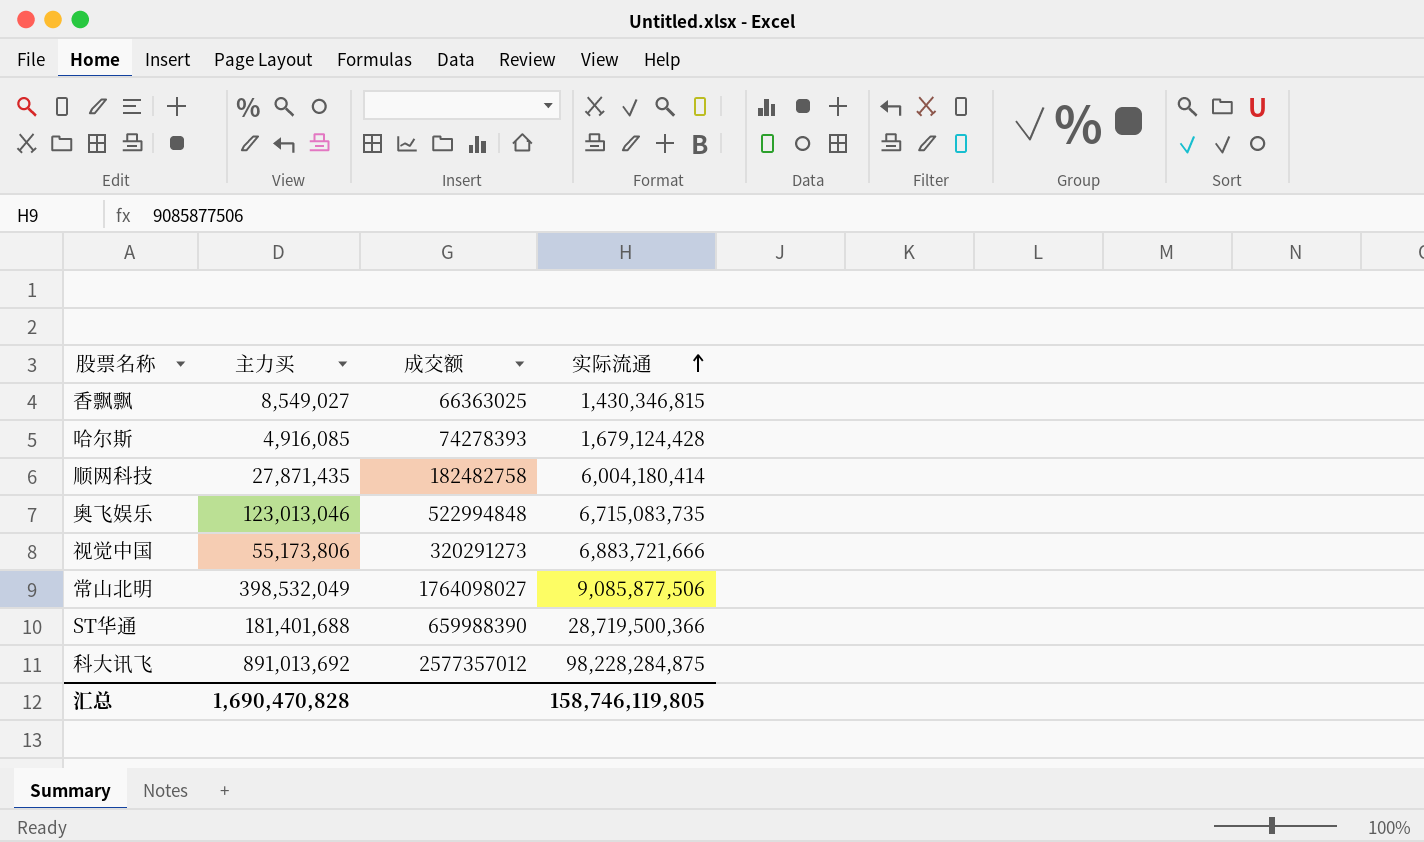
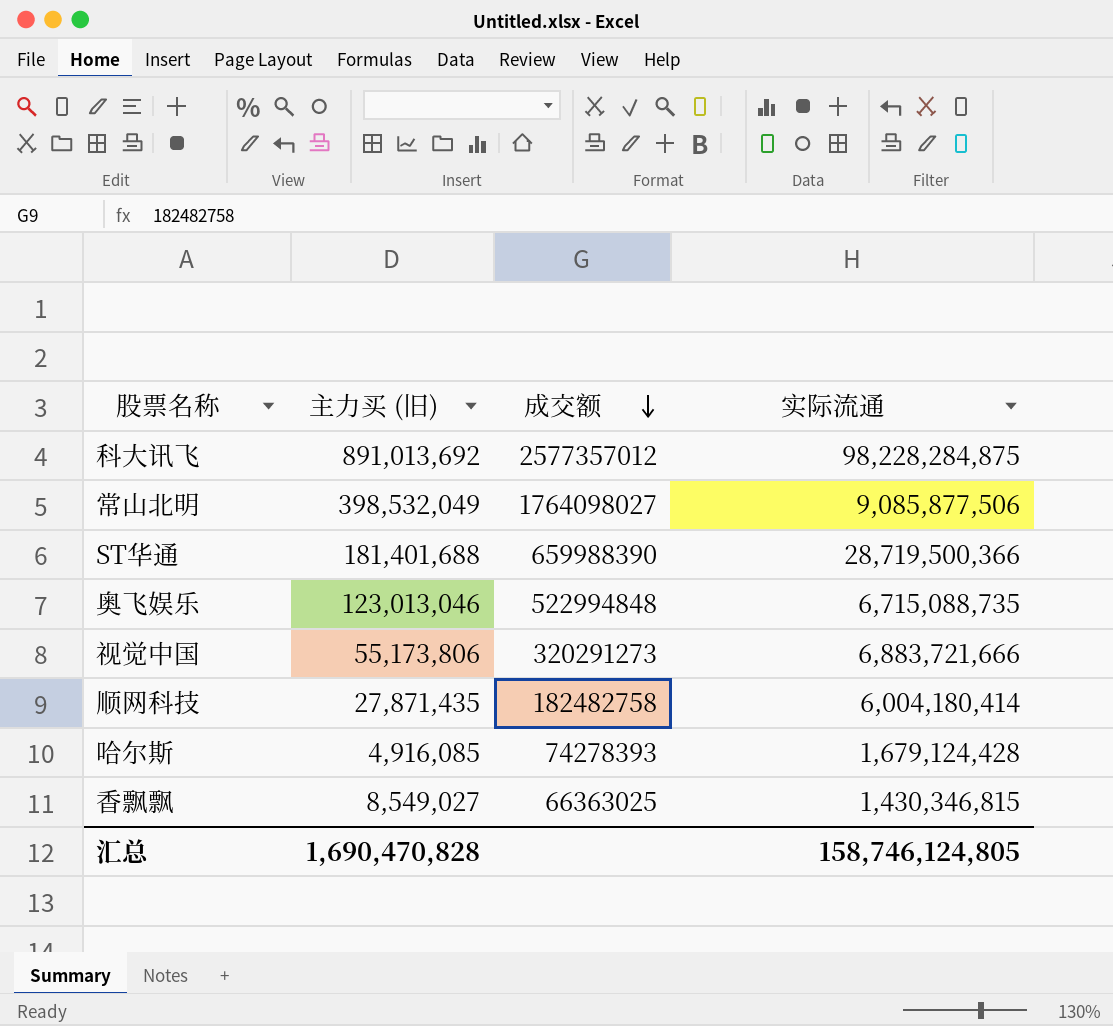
row order: 实际流通 ascending -> 成交额 descending
column name: 主力买 -> 主力买 (旧)
奥飞娱乐 | 实际流通: 6,715,083,735 -> 6,715,088,735
汇总 | 实际流通: 158,746,119,805 -> 158,746,124,805

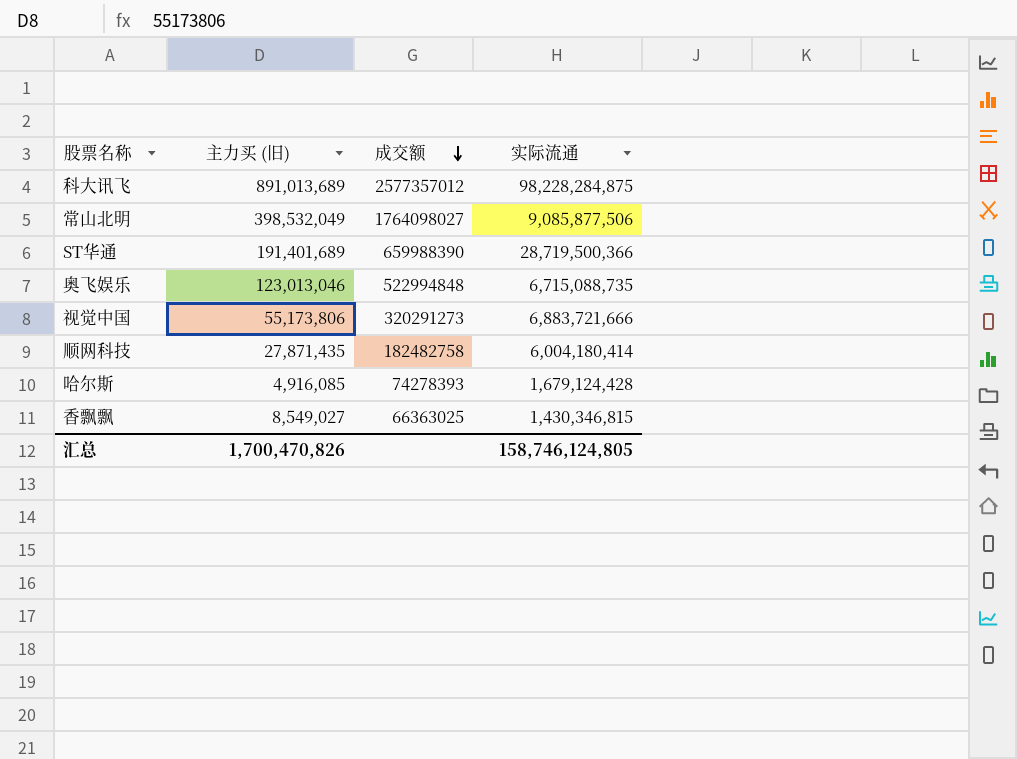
科大讯飞 | 主力买 (旧): 891,013,692 -> 891,013,689
ST华通 | 主力买 (旧): 181,401,688 -> 191,401,689
汇总 | 主力买 (旧): 1,690,470,828 -> 1,700,470,826

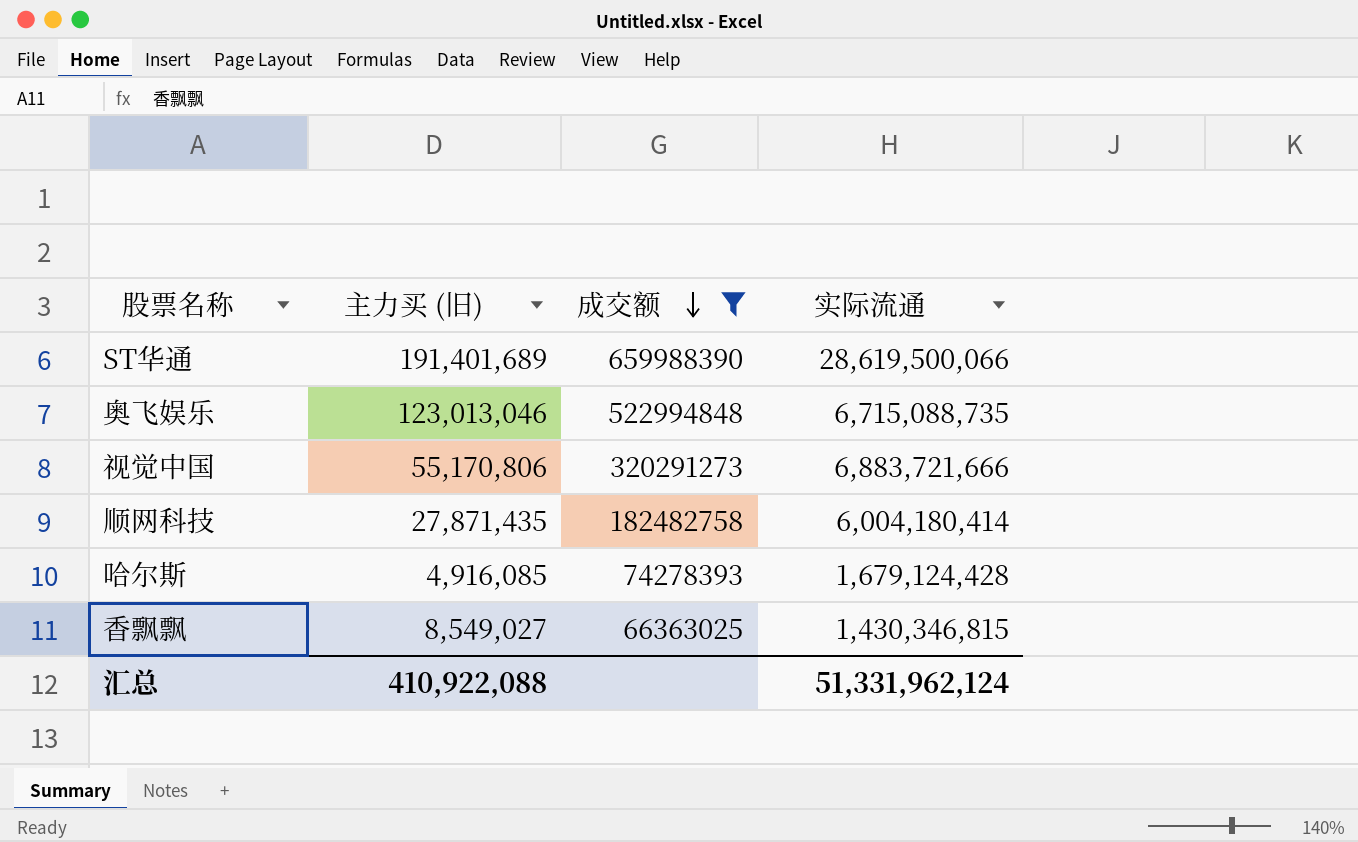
filter: none -> 成交额 <= 659988390
ST华通 | 实际流通: 28,719,500,366 -> 28,619,500,066
视觉中国 | 主力买 (旧): 55,173,806 -> 55,170,806
汇总 | 主力买 (旧): 1,700,470,826 -> 410,922,088
汇总 | 实际流通: 158,746,124,805 -> 51,331,962,124

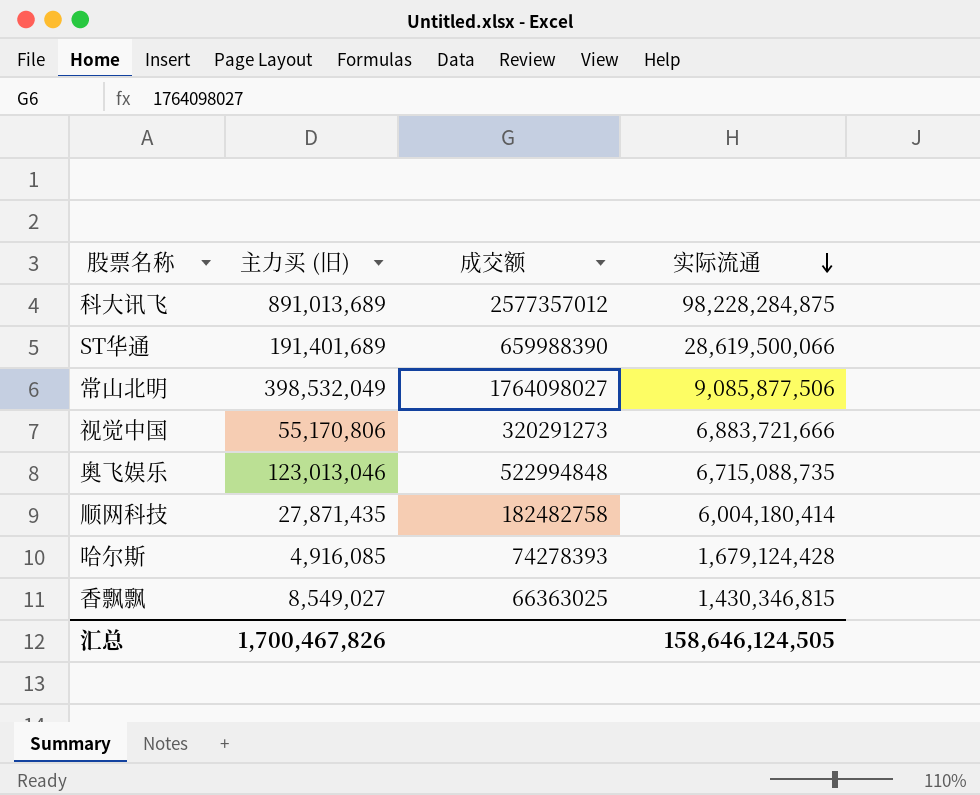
filter: 成交额 <= 659988390 -> none
row order: 成交额 descending -> 实际流通 descending
汇总 | 主力买 (旧): 410,922,088 -> 1,700,467,826
汇总 | 实际流通: 51,331,962,124 -> 158,646,124,505

